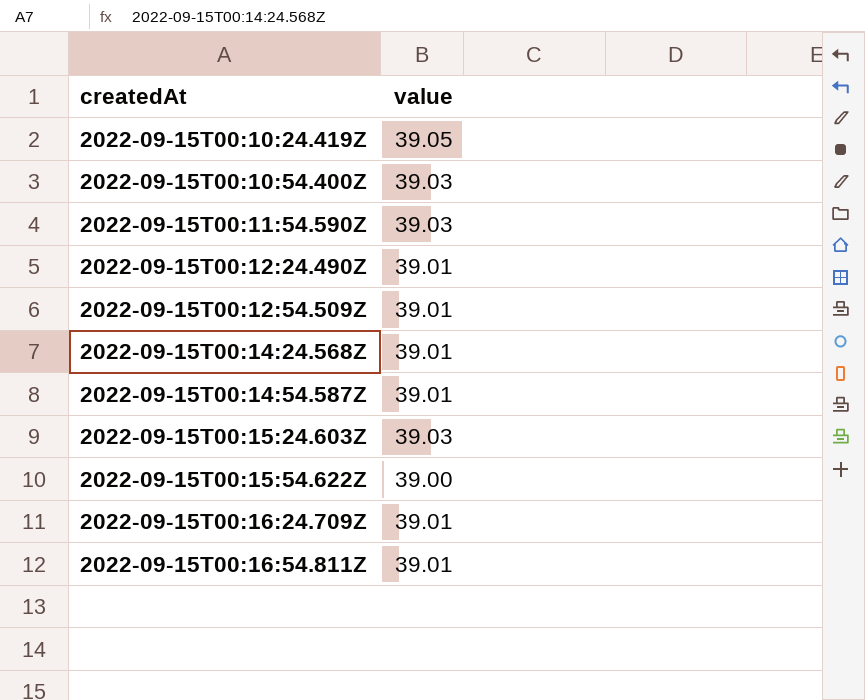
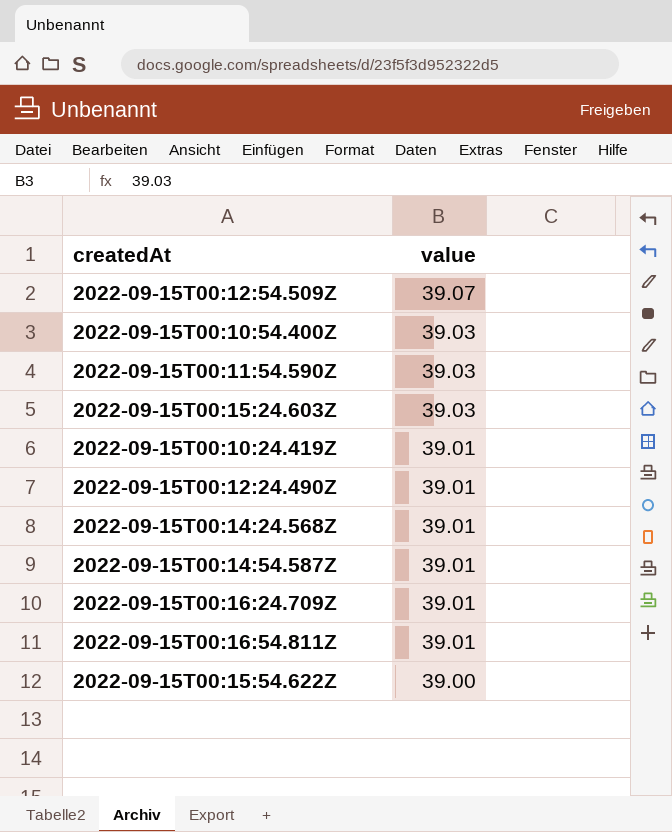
row order: createdAt ascending -> value descending
2022-09-15T00:12:54.509Z | value: 39.01 -> 39.07
2022-09-15T00:10:24.419Z | value: 39.05 -> 39.01

